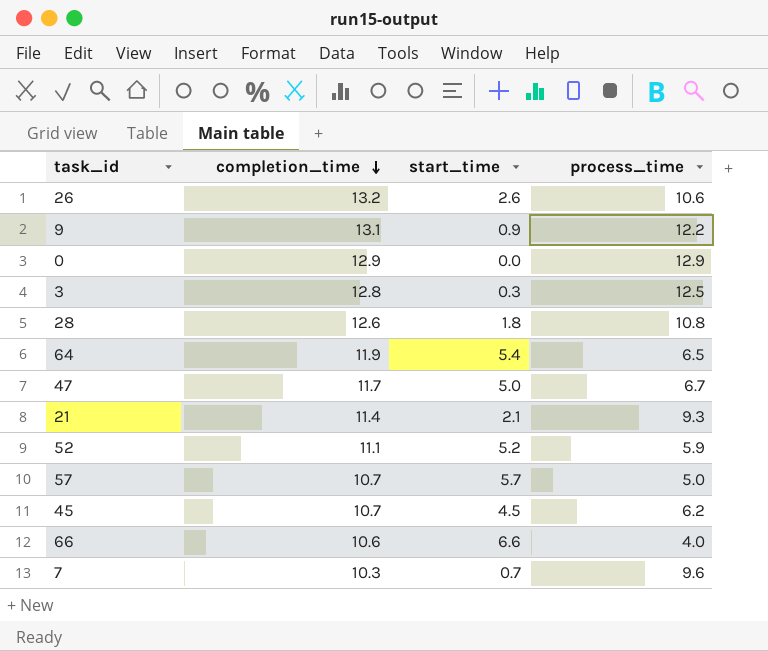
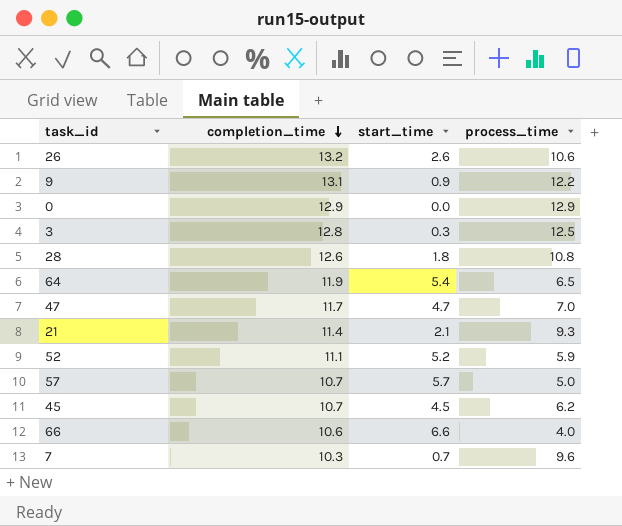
47 | start_time: 5.0 -> 4.7
47 | process_time: 6.7 -> 7.0

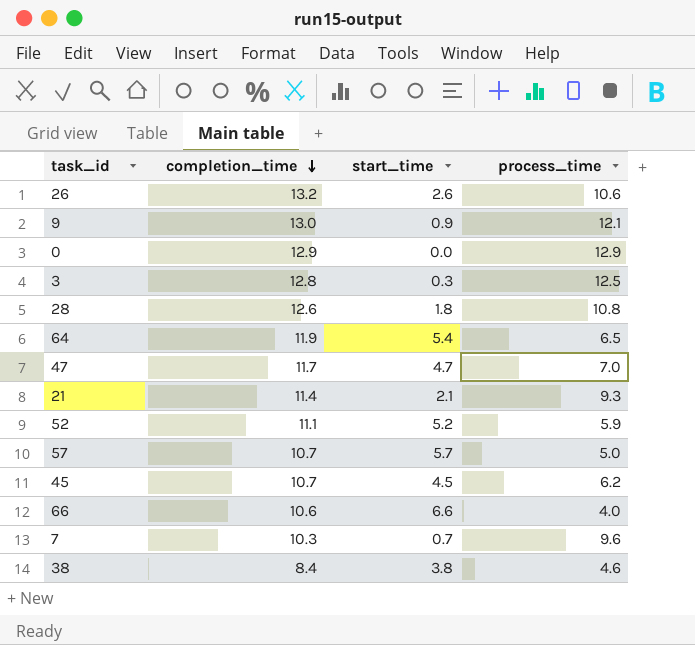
9 | completion_time: 13.1 -> 13.0
9 | process_time: 12.2 -> 12.1
row 38: none -> 8.4 | 3.8 | 4.6

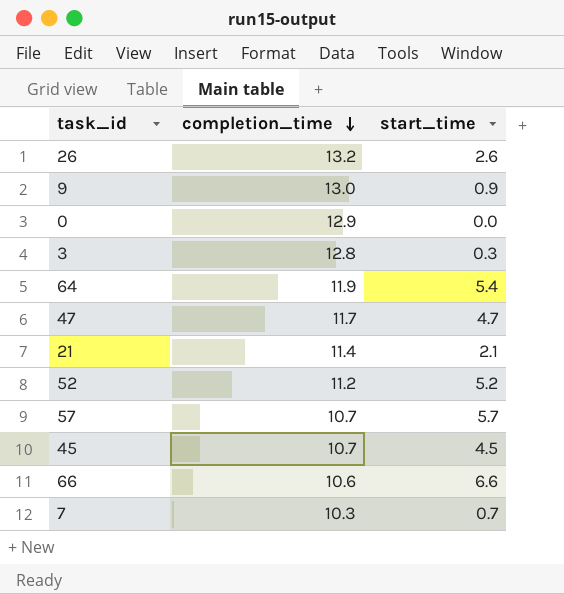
column process_time | formula: [completion_time] - [start_time] -> none
row 28: 12.6 | 1.8 | 10.8 -> none
row 38: 8.4 | 3.8 | 4.6 -> none
52 | completion_time: 11.1 -> 11.2

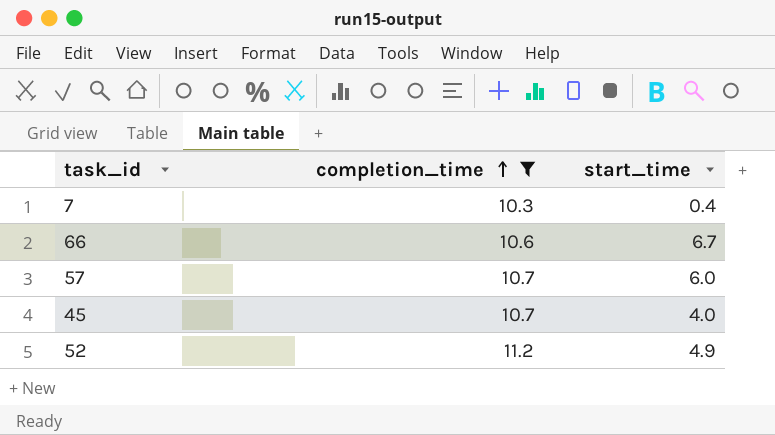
filter: none -> completion_time <= 11.2
row order: completion_time descending -> completion_time ascending
7 | start_time: 0.7 -> 0.4
66 | start_time: 6.6 -> 6.7
57 | start_time: 5.7 -> 6.0
45 | start_time: 4.5 -> 4.0
52 | start_time: 5.2 -> 4.9

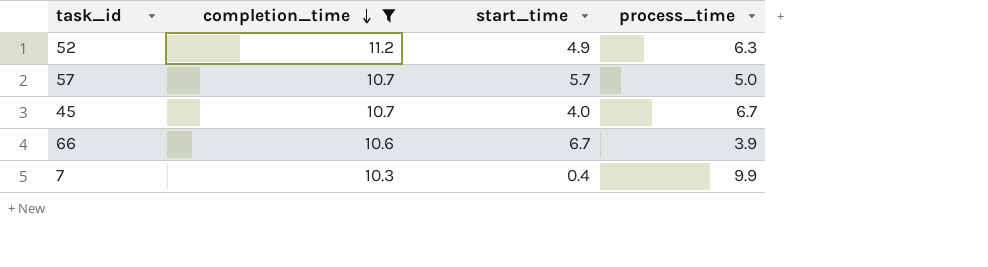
row order: completion_time ascending -> completion_time descending
column process_time | formula: none -> [completion_time] - [start_time]
57 | start_time: 6.0 -> 5.7

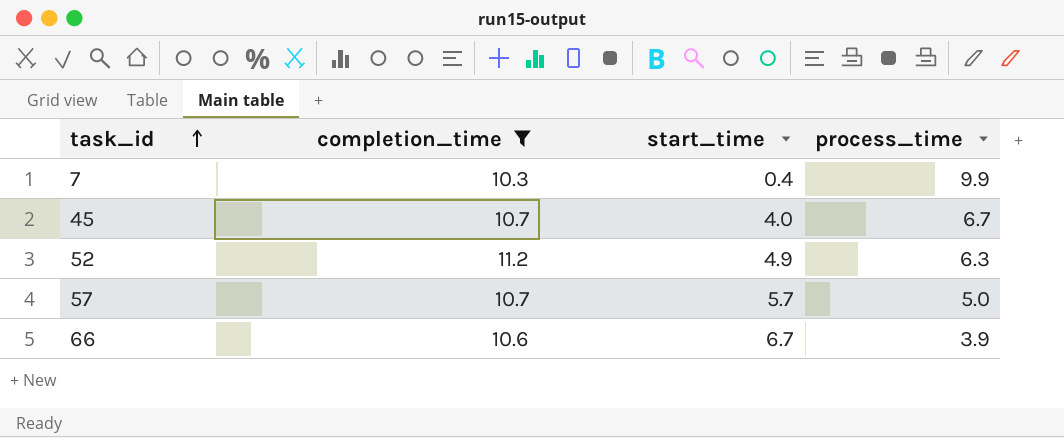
row order: completion_time descending -> task_id ascending

